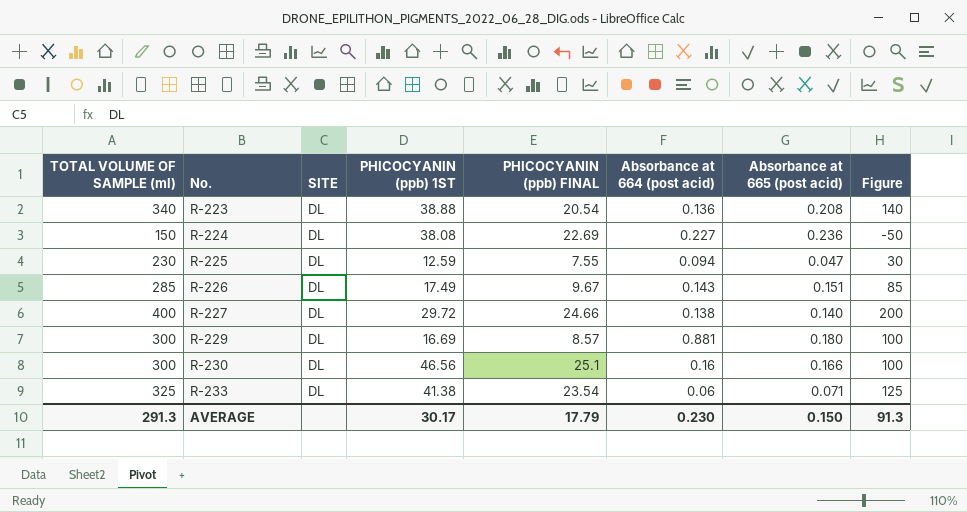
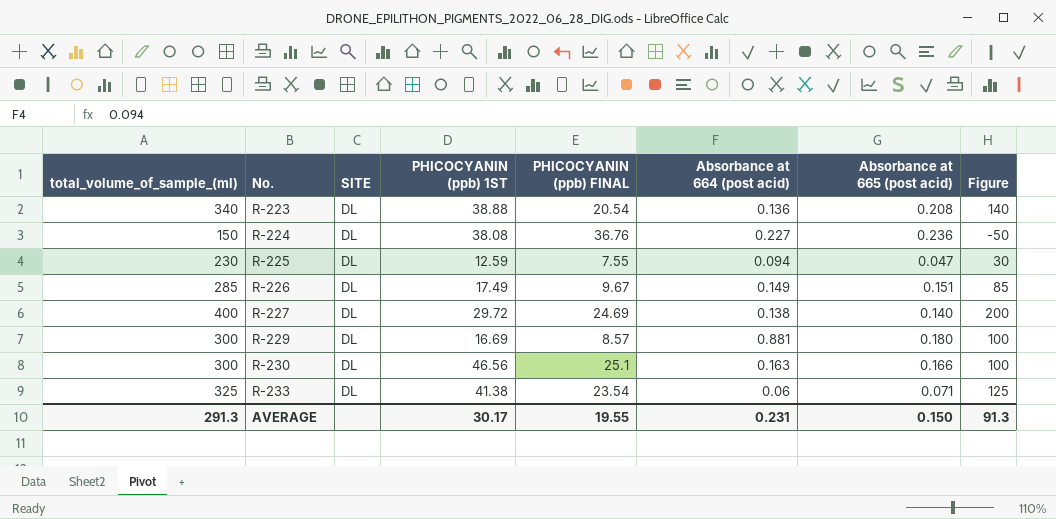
column name: TOTAL VOLUME OF SAMPLE (ml) -> total_volume_of_sample_(ml)
R-224 | PHICOCYANIN (ppb) FINAL: 22.69 -> 36.76
R-226 | Absorbance at 664 (post acid): 0.143 -> 0.149
R-227 | PHICOCYANIN (ppb) FINAL: 24.66 -> 24.69
R-230 | Absorbance at 664 (post acid): 0.16 -> 0.163
AVERAGE | PHICOCYANIN (ppb) FINAL: 17.79 -> 19.55
AVERAGE | Absorbance at 664 (post acid): 0.230 -> 0.231

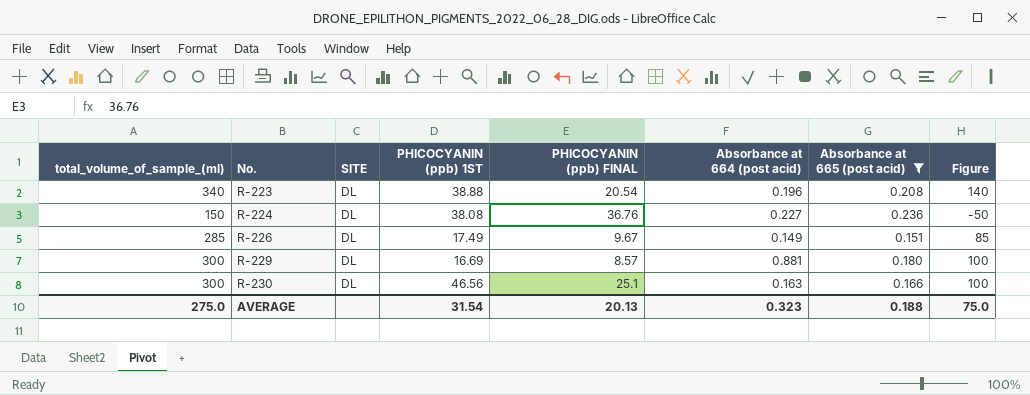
filter: none -> Absorbance at 665 (post acid) >= 0.151
R-223 | Absorbance at 664 (post acid): 0.136 -> 0.196
AVERAGE | total_volume_of_sample_(ml): 291.3 -> 275.0
AVERAGE | PHICOCYANIN (ppb) 1ST: 30.17 -> 31.54
AVERAGE | PHICOCYANIN (ppb) FINAL: 19.55 -> 20.13
AVERAGE | Absorbance at 664 (post acid): 0.231 -> 0.323
AVERAGE | Absorbance at 665 (post acid): 0.150 -> 0.188
AVERAGE | Figure: 91.3 -> 75.0

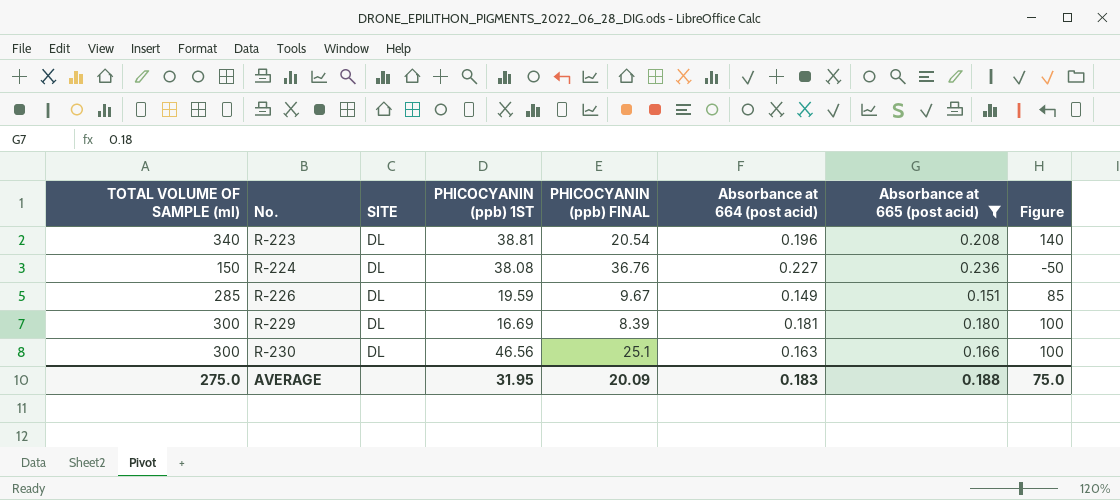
column name: total_volume_of_sample_(ml) -> TOTAL VOLUME OF SAMPLE (ml)
R-223 | PHICOCYANIN (ppb) 1ST: 38.88 -> 38.81
R-226 | PHICOCYANIN (ppb) 1ST: 17.49 -> 19.59
R-229 | PHICOCYANIN (ppb) FINAL: 8.57 -> 8.39
R-229 | Absorbance at 664 (post acid): 0.881 -> 0.181
AVERAGE | PHICOCYANIN (ppb) 1ST: 31.54 -> 31.95
AVERAGE | PHICOCYANIN (ppb) FINAL: 20.13 -> 20.09
AVERAGE | Absorbance at 664 (post acid): 0.323 -> 0.183

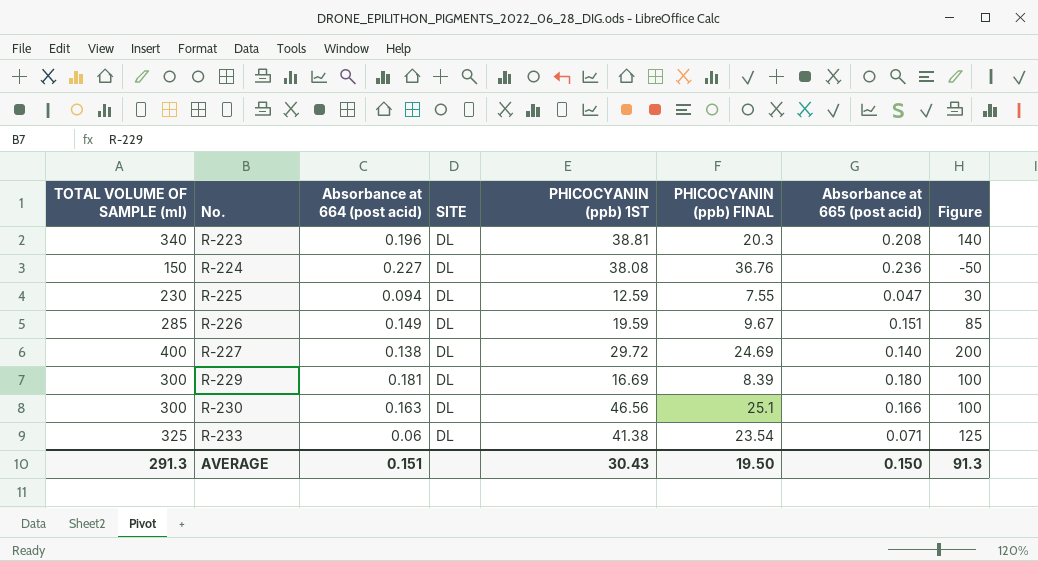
filter: Absorbance at 665 (post acid) >= 0.151 -> none
column Absorbance at 664 (post acid) | position: 6 -> 3
R-223 | PHICOCYANIN (ppb) FINAL: 20.54 -> 20.3
AVERAGE | TOTAL VOLUME OF SAMPLE (ml): 275.0 -> 291.3
AVERAGE | Absorbance at 664 (post acid): 0.183 -> 0.151
AVERAGE | PHICOCYANIN (ppb) 1ST: 31.95 -> 30.43
AVERAGE | PHICOCYANIN (ppb) FINAL: 20.09 -> 19.50
AVERAGE | Absorbance at 665 (post acid): 0.188 -> 0.150
AVERAGE | Figure: 75.0 -> 91.3

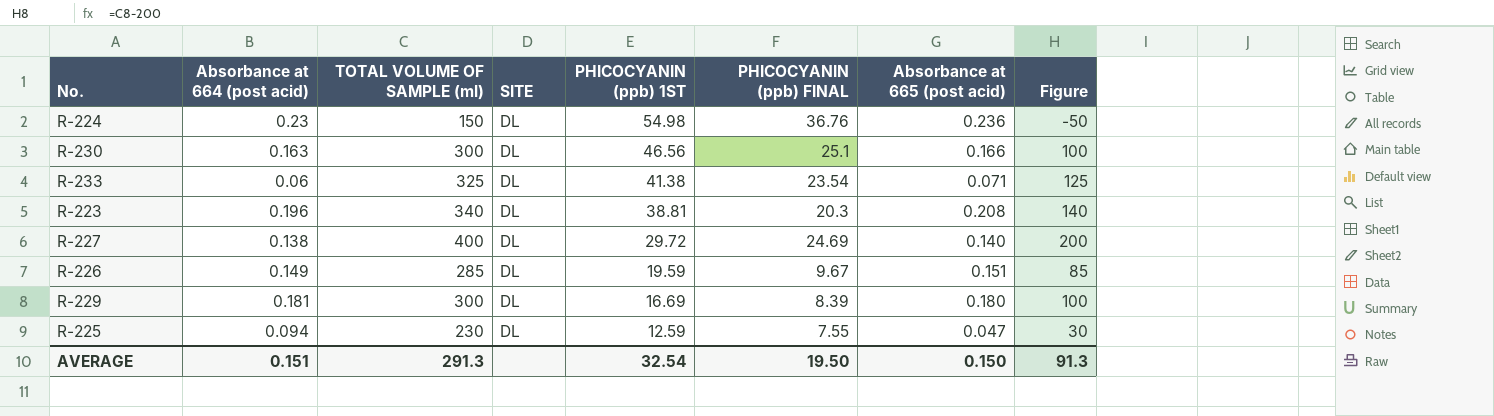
row order: No. ascending -> PHICOCYANIN (ppb) 1ST descending
column TOTAL VOLUME OF SAMPLE (ml) | position: 1 -> 3
R-224 | Absorbance at 664 (post acid): 0.227 -> 0.23
R-224 | PHICOCYANIN (ppb) 1ST: 38.08 -> 54.98
AVERAGE | PHICOCYANIN (ppb) 1ST: 30.43 -> 32.54

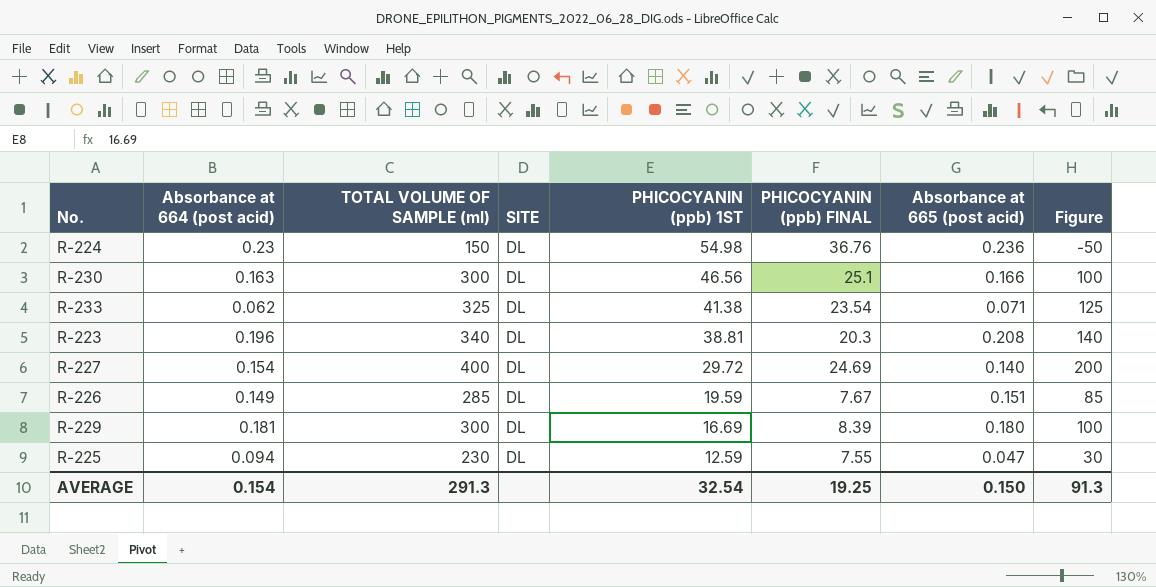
R-233 | Absorbance at 664 (post acid): 0.06 -> 0.062
R-227 | Absorbance at 664 (post acid): 0.138 -> 0.154
R-226 | PHICOCYANIN (ppb) FINAL: 9.67 -> 7.67
AVERAGE | Absorbance at 664 (post acid): 0.151 -> 0.154
AVERAGE | PHICOCYANIN (ppb) FINAL: 19.50 -> 19.25

